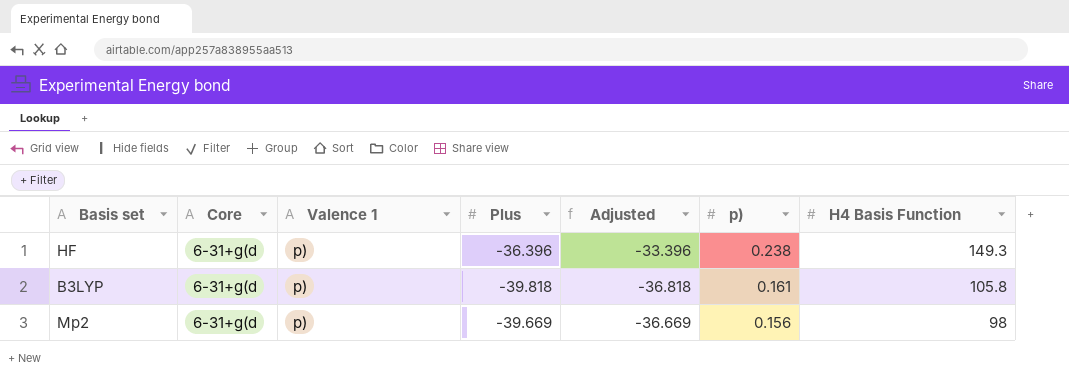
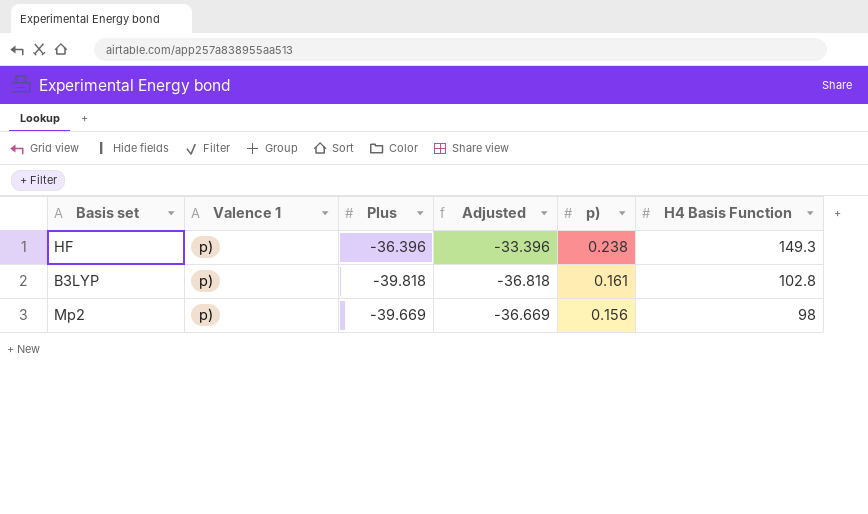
column Core | position: 2 -> none
B3LYP | H4 Basis Function: 105.8 -> 102.8

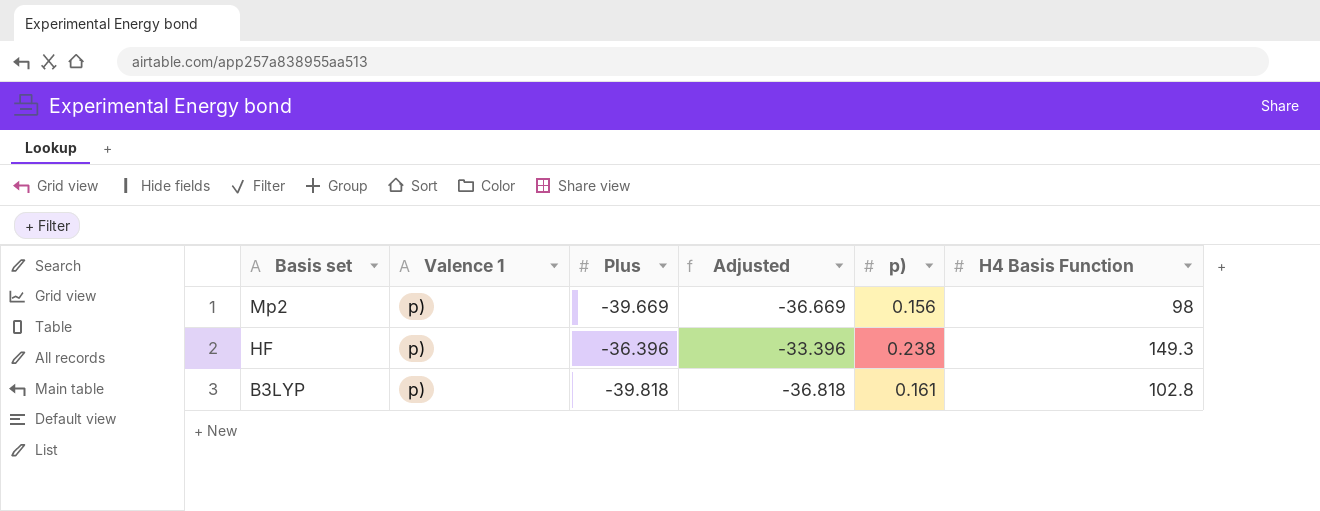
row order: p) descending -> Basis set descending

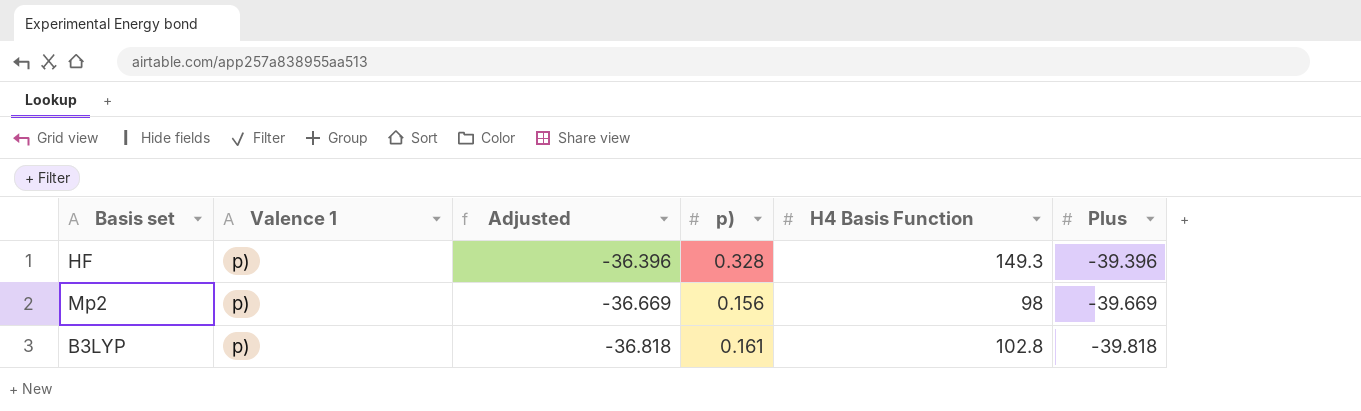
row order: Basis set descending -> Adjusted descending
column Plus | position: 3 -> 6
HF | Adjusted: -33.396 -> -36.396
HF | p): 0.238 -> 0.328
HF | Plus: -36.396 -> -39.396

